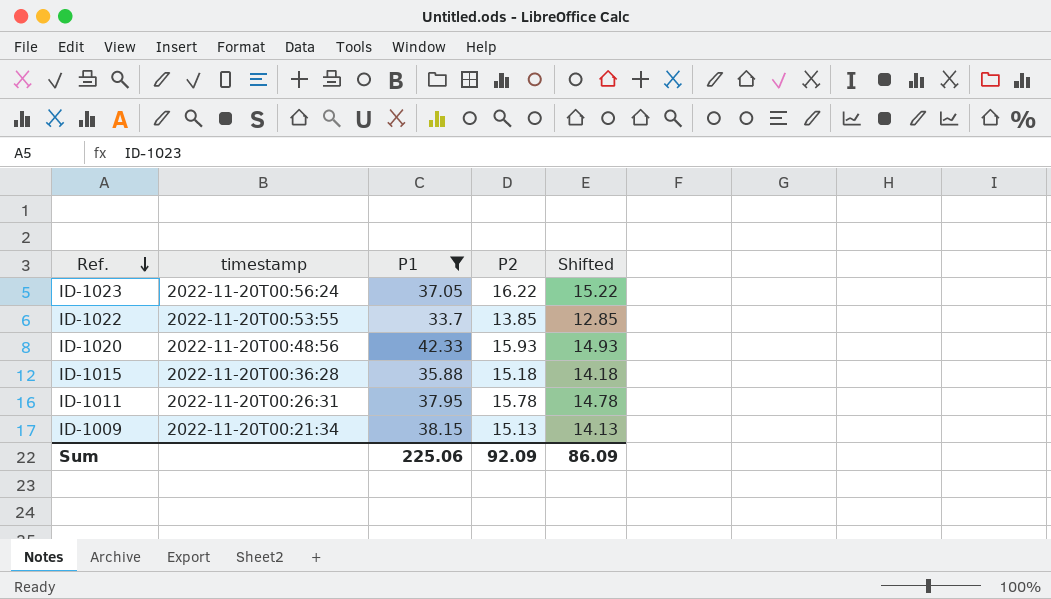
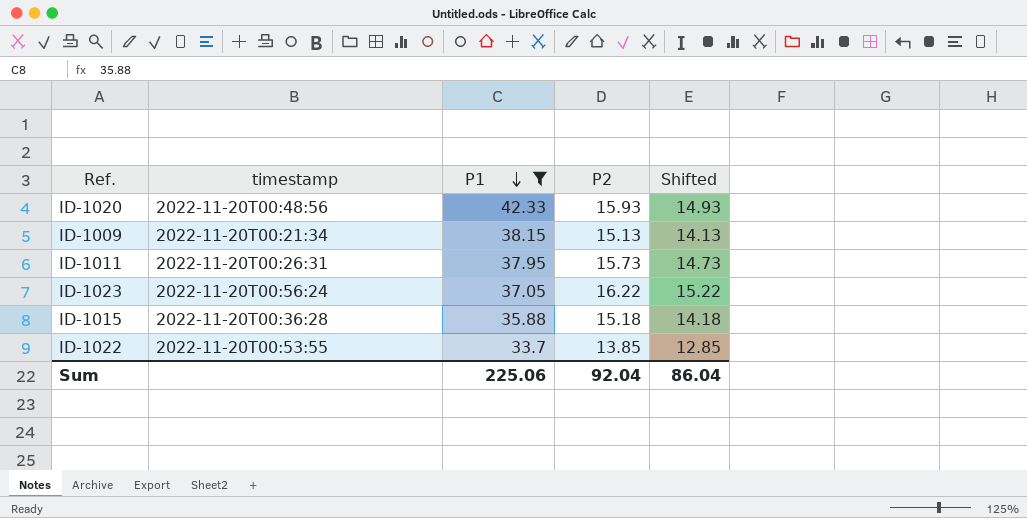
row order: Ref. descending -> P1 descending
ID-1011 | P2: 15.78 -> 15.73
ID-1011 | Shifted: 14.78 -> 14.73
Sum | P2: 92.09 -> 92.04
Sum | Shifted: 86.09 -> 86.04

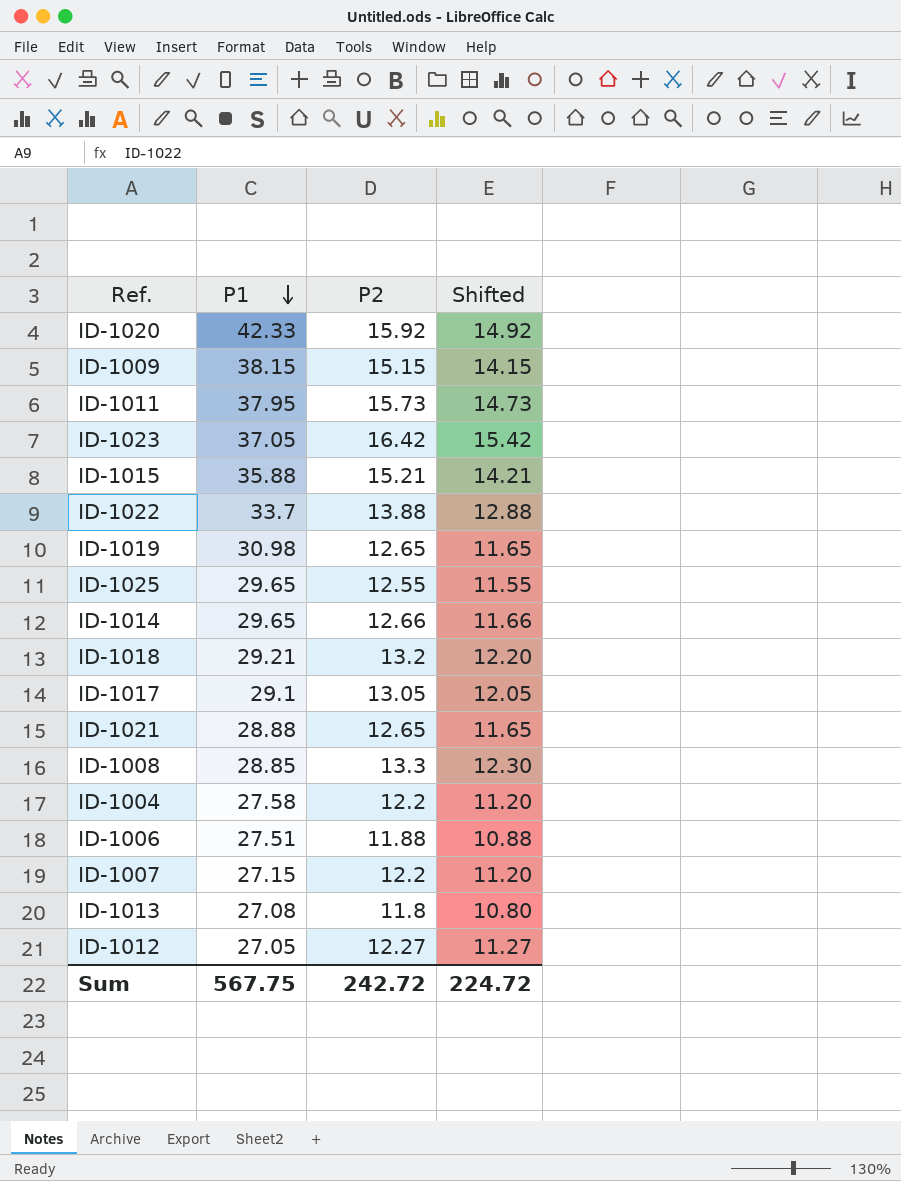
filter: P1 >= 33.7 -> none
column timestamp | position: 2 -> none
ID-1020 | P2: 15.93 -> 15.92
ID-1020 | Shifted: 14.93 -> 14.92
ID-1009 | P2: 15.13 -> 15.15
ID-1009 | Shifted: 14.13 -> 14.15
ID-1023 | P2: 16.22 -> 16.42
ID-1023 | Shifted: 15.22 -> 15.42
ID-1015 | P2: 15.18 -> 15.21
ID-1015 | Shifted: 14.18 -> 14.21
ID-1022 | P2: 13.85 -> 13.88
ID-1022 | Shifted: 12.85 -> 12.88
Sum | P1: 225.06 -> 567.75
Sum | P2: 92.04 -> 242.72
Sum | Shifted: 86.04 -> 224.72

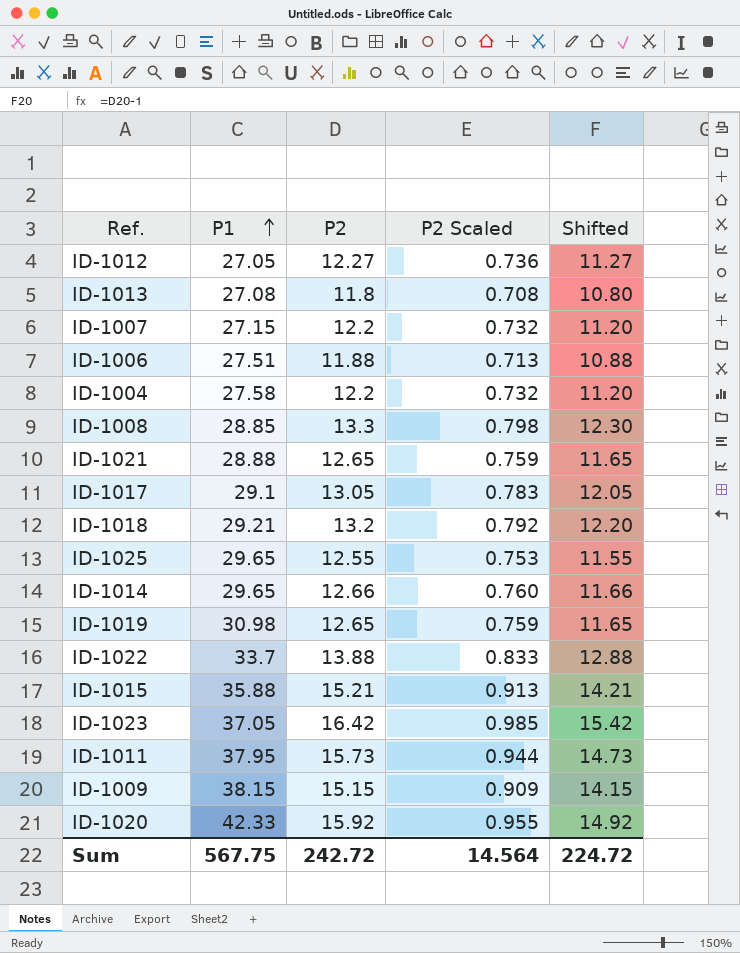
row order: P1 descending -> P1 ascending
column P2 Scaled | formula: none -> [P2] * 0.06

